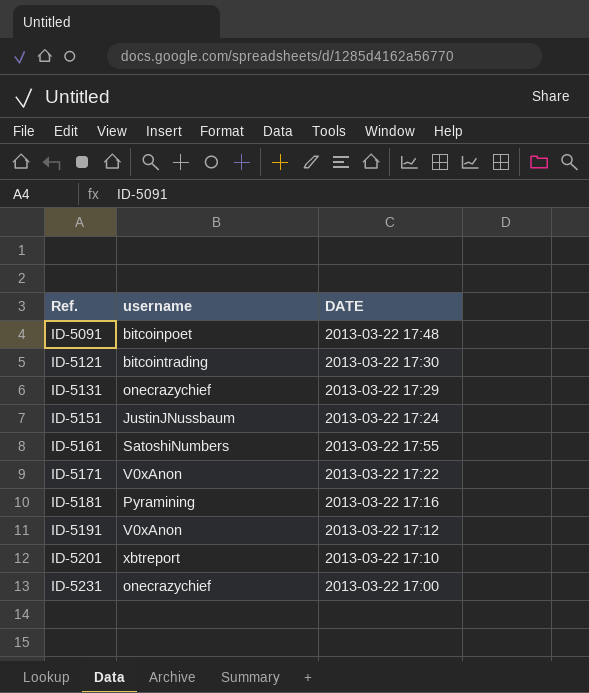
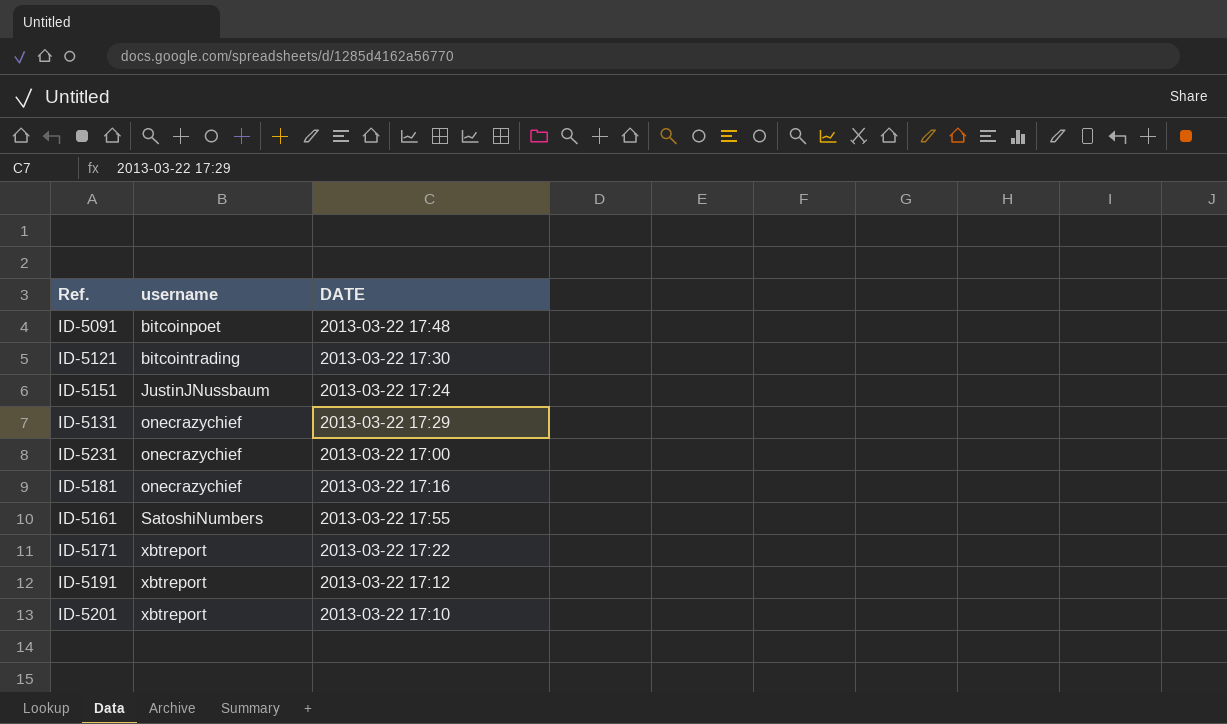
row order: Ref. ascending -> username ascending
ID-5181 | username: Pyramining -> onecrazychief
ID-5171 | username: V0xAnon -> xbtreport
ID-5191 | username: V0xAnon -> xbtreport

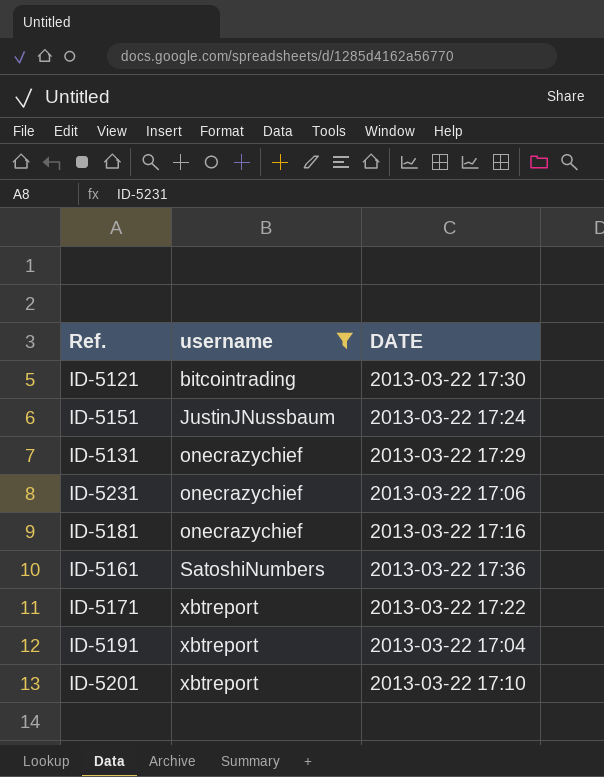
filter: none -> username != bitcoinpoet
ID-5231 | DATE: 2013-03-22 17:00 -> 2013-03-22 17:06
ID-5161 | DATE: 2013-03-22 17:55 -> 2013-03-22 17:36
ID-5191 | DATE: 2013-03-22 17:12 -> 2013-03-22 17:04

